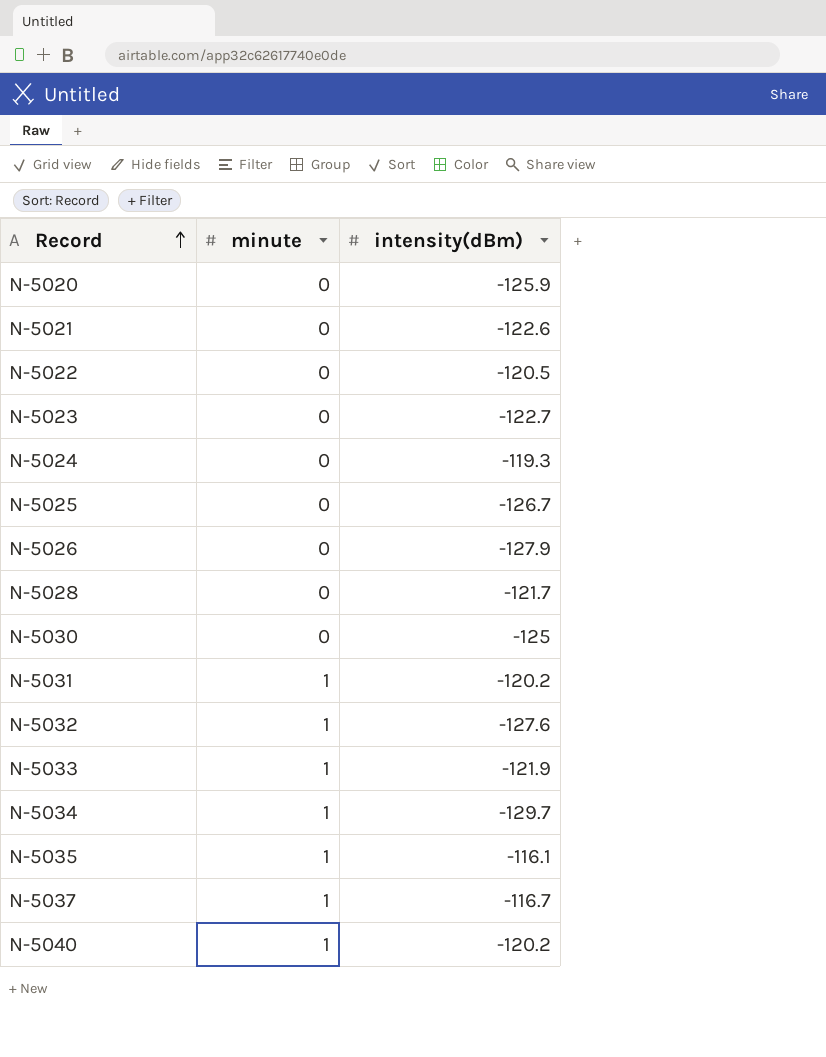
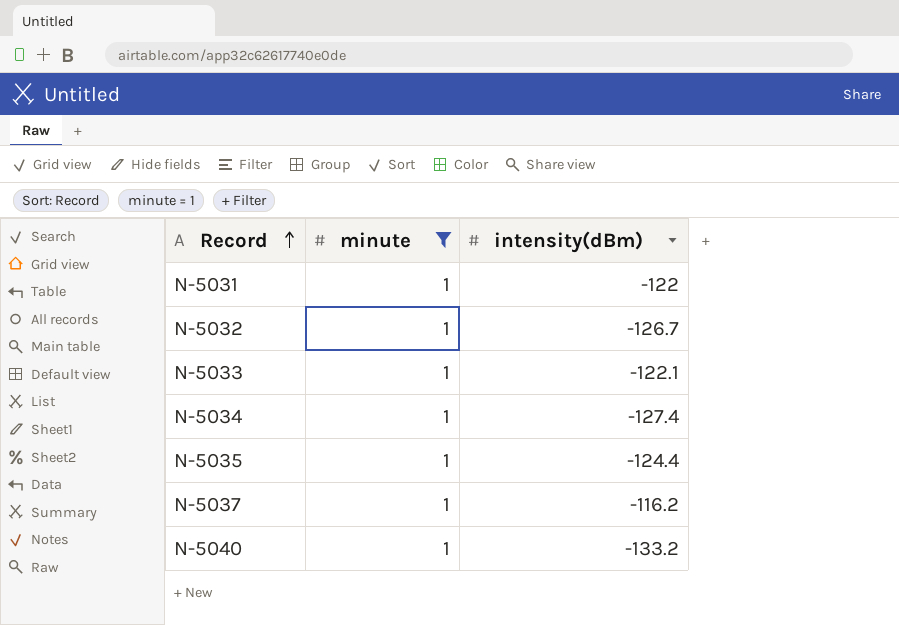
filter: none -> minute = 1
N-5031 | intensity(dBm): -120.2 -> -122
N-5032 | intensity(dBm): -127.6 -> -126.7
N-5033 | intensity(dBm): -121.9 -> -122.1
N-5034 | intensity(dBm): -129.7 -> -127.4
N-5035 | intensity(dBm): -116.1 -> -124.4
N-5037 | intensity(dBm): -116.7 -> -116.2
N-5040 | intensity(dBm): -120.2 -> -133.2

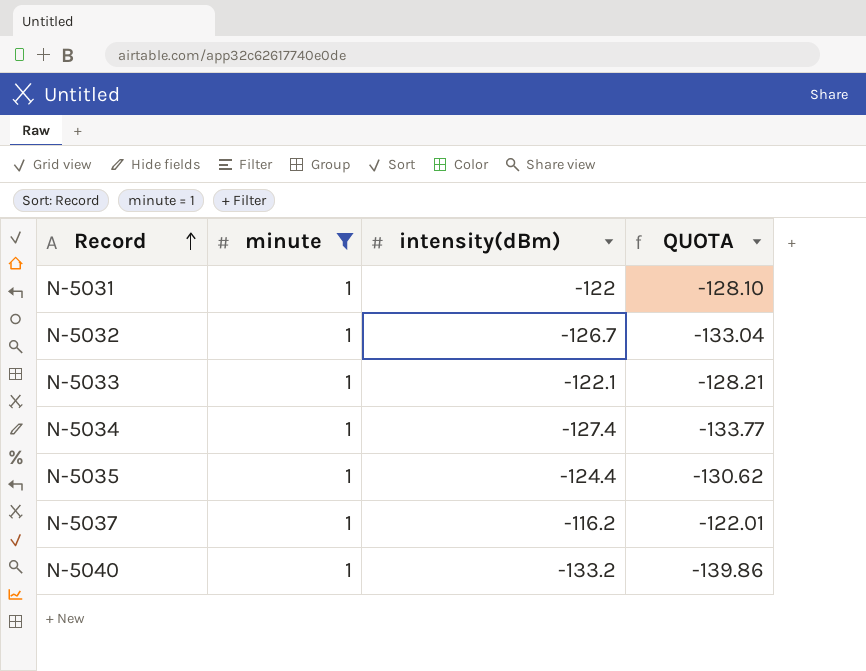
column QUOTA | formula: none -> [intensity(dBm)] * 1.05

